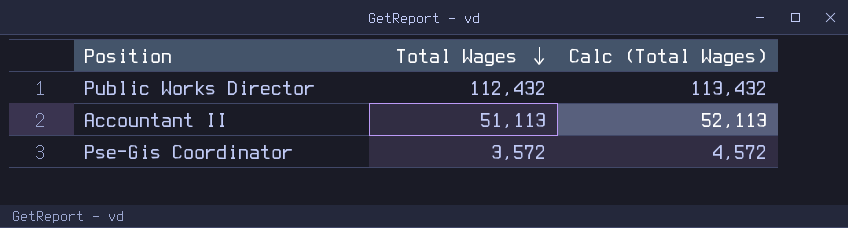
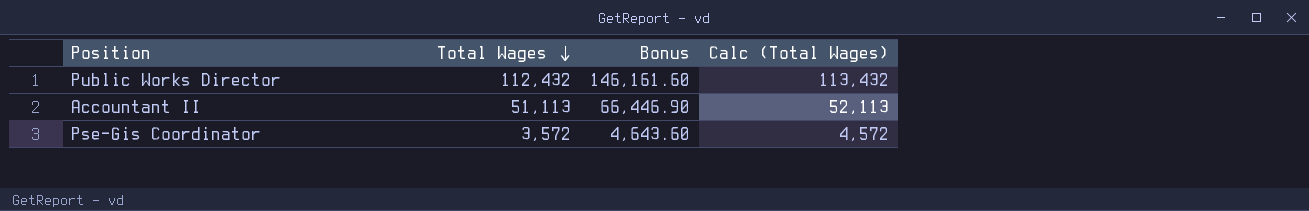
column Bonus | formula: none -> [Total Wages] * 1.3

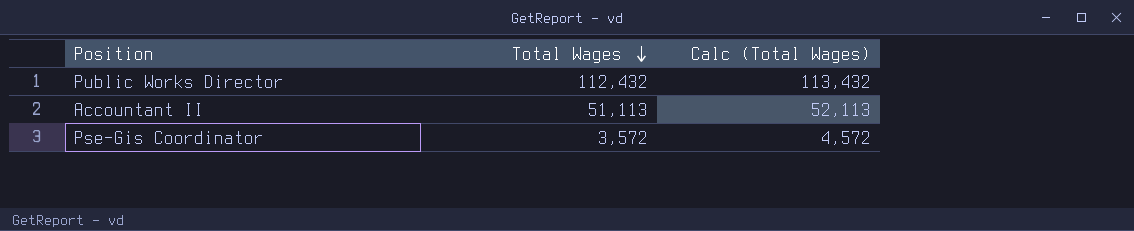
column Bonus | formula: [Total Wages] * 1.3 -> none

